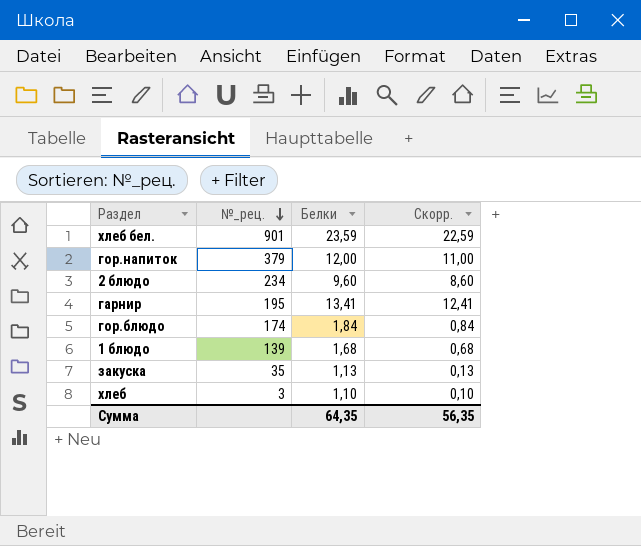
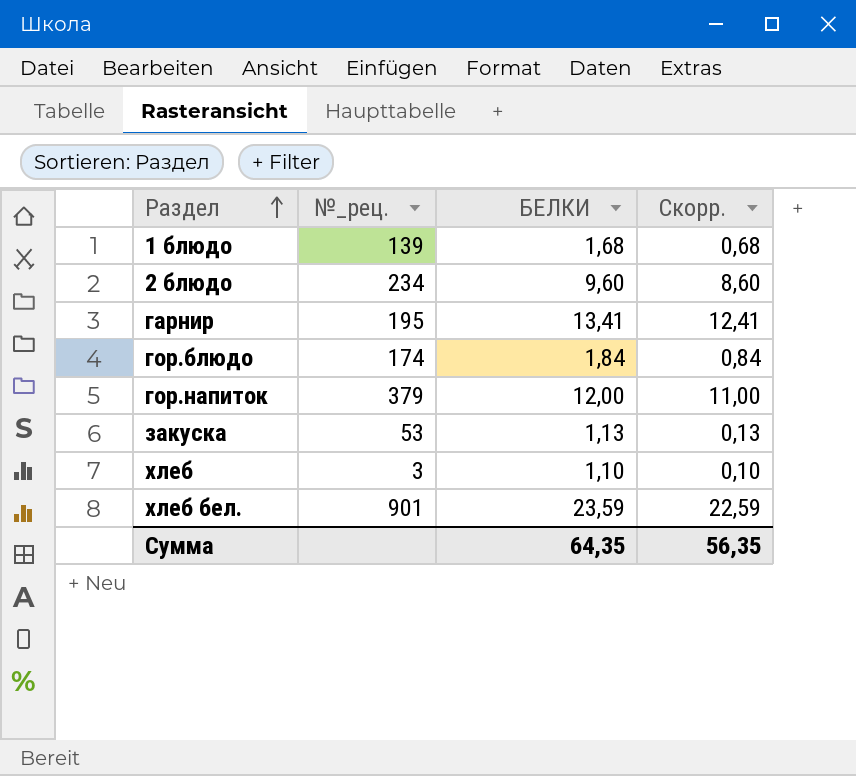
row order: №_рец. descending -> Раздел ascending
column name: Белки -> БЕЛКИ
закуска | №_рец.: 35 -> 53

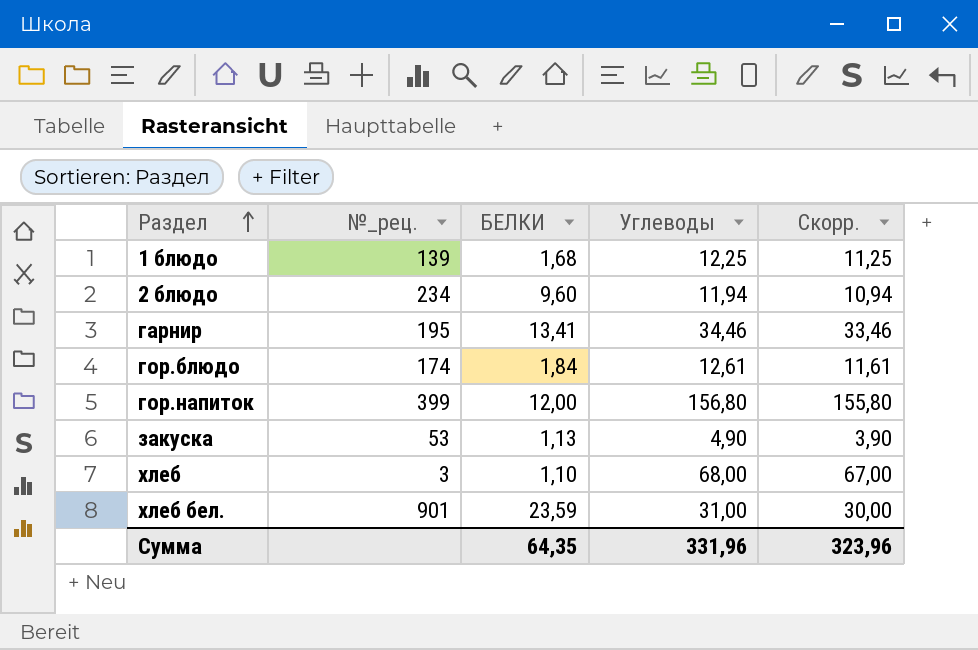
column Углеводы | position: none -> 4
column Скорр. | formula: [БЕЛКИ] - 1 -> [Углеводы] - 1
гор.напиток | №_рец.: 379 -> 399
Сумма | Скорр.: 56,35 -> 323,96

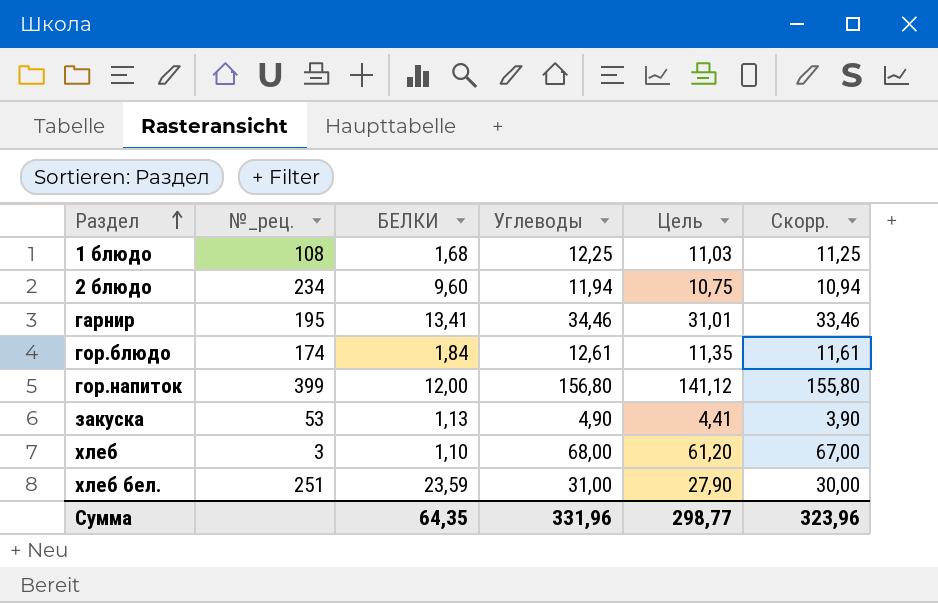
column Цель | formula: none -> [Углеводы] * 0,9
1 блюдо | №_рец.: 139 -> 108
хлеб бел. | №_рец.: 901 -> 251

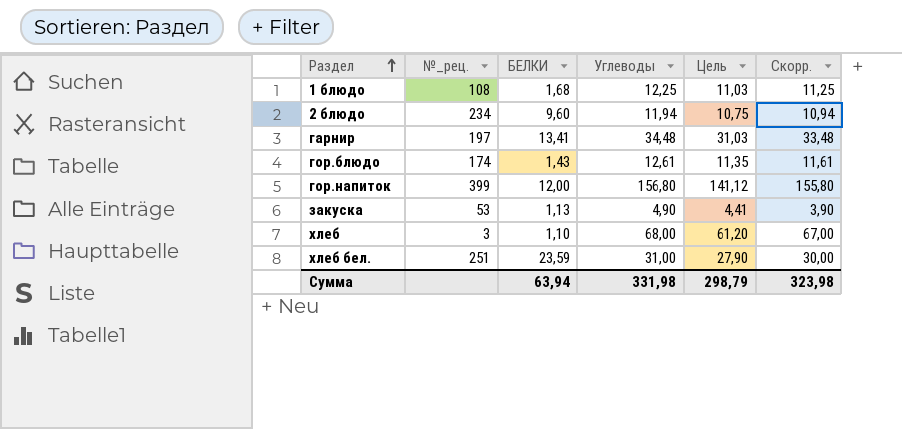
гарнир | №_рец.: 195 -> 197
гарнир | Углеводы: 34,46 -> 34,48
гарнир | Цель: 31,01 -> 31,03
гарнир | Скорр.: 33,46 -> 33,48
гор.блюдо | БЕЛКИ: 1,84 -> 1,43
Сумма | БЕЛКИ: 64,35 -> 63,94
Сумма | Углеводы: 331,96 -> 331,98
Сумма | Цель: 298,77 -> 298,79
Сумма | Скорр.: 323,96 -> 323,98

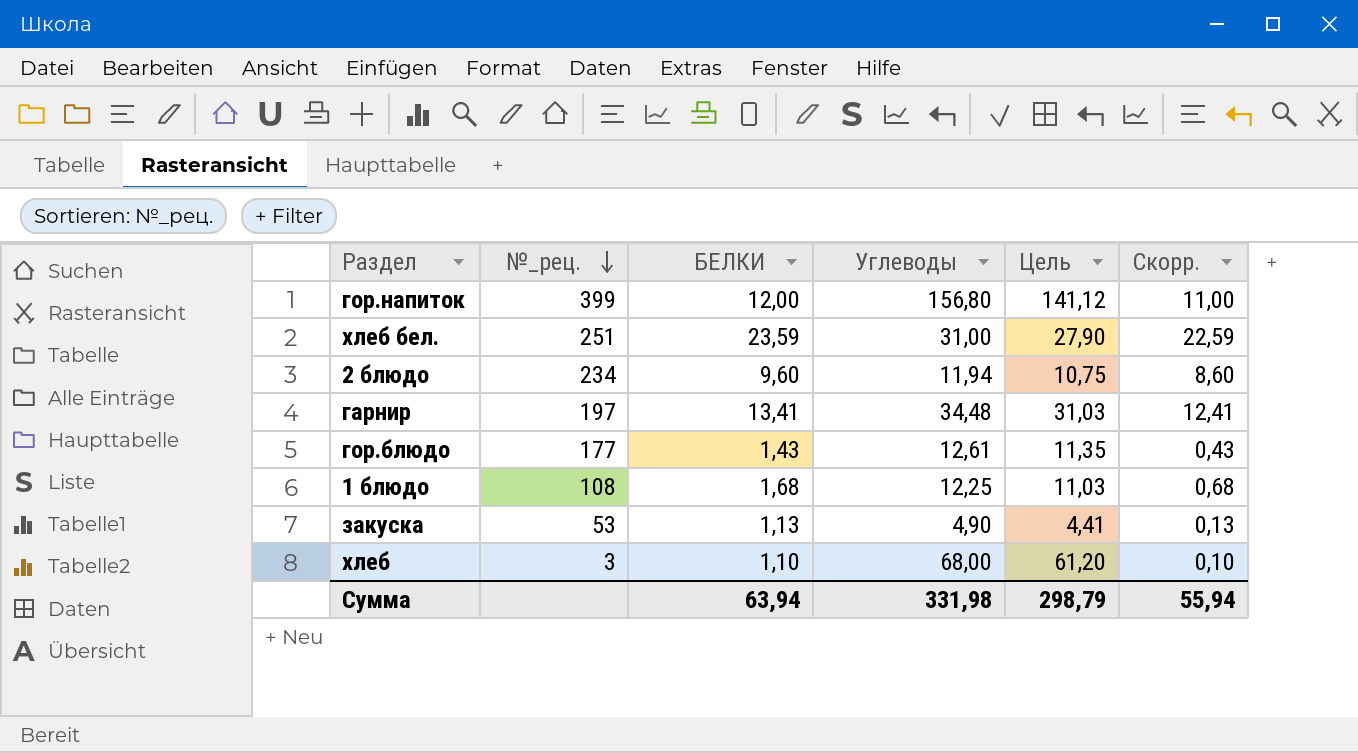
row order: Раздел ascending -> №_рец. descending
column Скорр. | formula: [Углеводы] - 1 -> [БЕЛКИ] - 1
гор.блюдо | №_рец.: 174 -> 177
Сумма | Скорр.: 323,98 -> 55,94

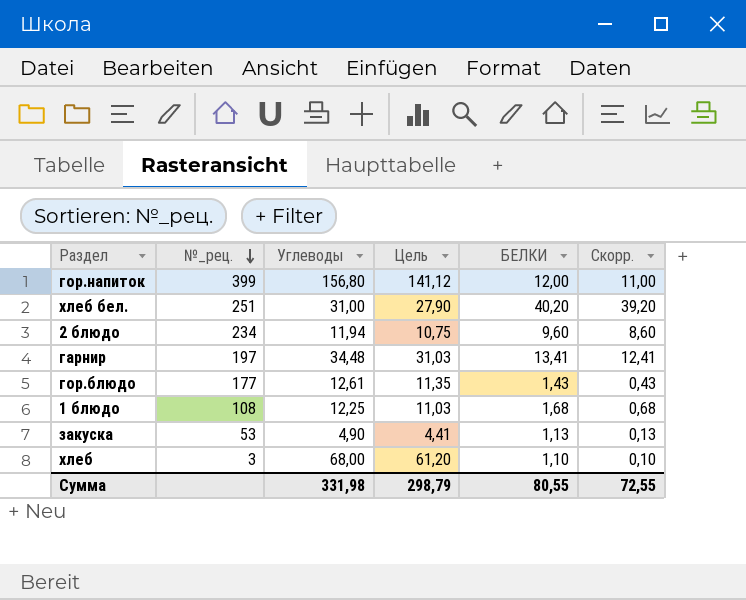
column БЕЛКИ | position: 3 -> 5
хлеб бел. | БЕЛКИ: 23,59 -> 40,20
хлеб бел. | Скорр.: 22,59 -> 39,20
Сумма | БЕЛКИ: 63,94 -> 80,55
Сумма | Скорр.: 55,94 -> 72,55

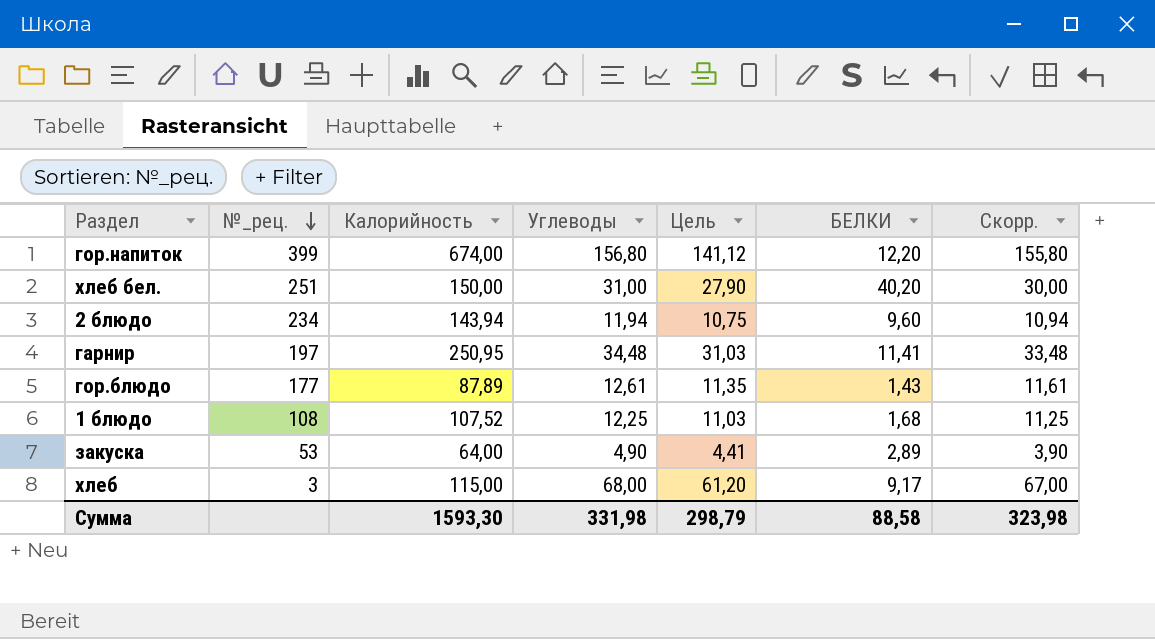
column Калорийность | position: none -> 3
column Скорр. | formula: [БЕЛКИ] - 1 -> [Углеводы] - 1
гор.напиток | БЕЛКИ: 12,00 -> 12,20
гарнир | БЕЛКИ: 13,41 -> 11,41
закуска | БЕЛКИ: 1,13 -> 2,89
хлеб | БЕЛКИ: 1,10 -> 9,17
Сумма | БЕЛКИ: 80,55 -> 88,58
Сумма | Скорр.: 72,55 -> 323,98

